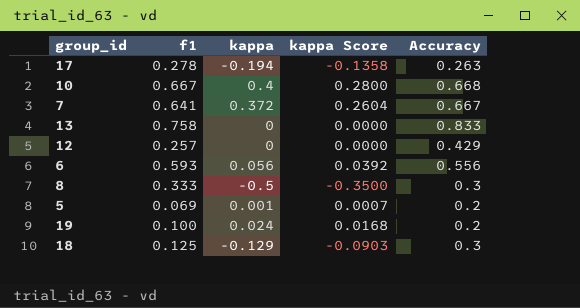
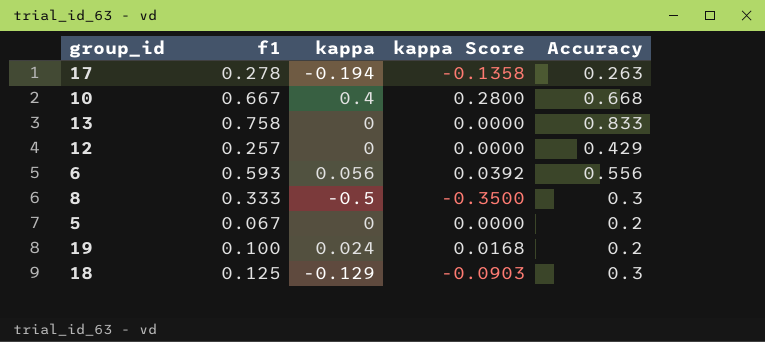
row 7: 0.641 | 0.372 | 0.2604 | 0.667 -> none
5 | f1: 0.069 -> 0.067
5 | kappa: 0.001 -> 0
5 | kappa Score: 0.0007 -> 0.0000

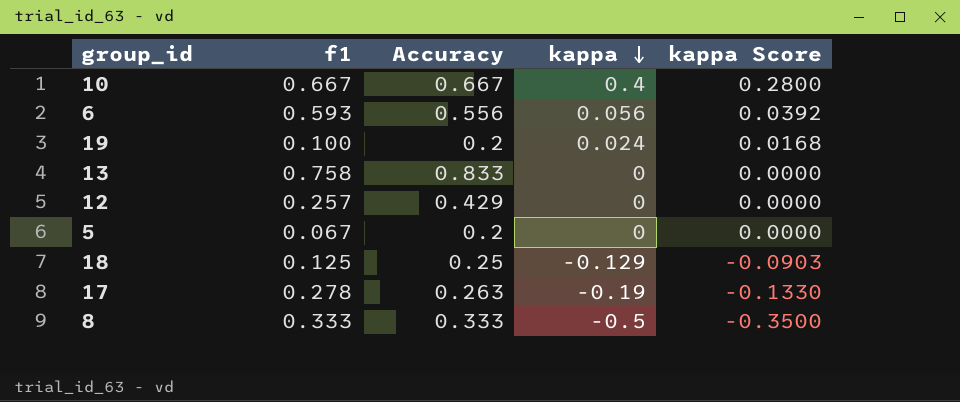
row order: none -> kappa descending
column Accuracy | position: 5 -> 3
10 | Accuracy: 0.668 -> 0.667
18 | Accuracy: 0.3 -> 0.25
17 | kappa: -0.194 -> -0.19
17 | kappa Score: -0.1358 -> -0.1330
8 | Accuracy: 0.3 -> 0.333

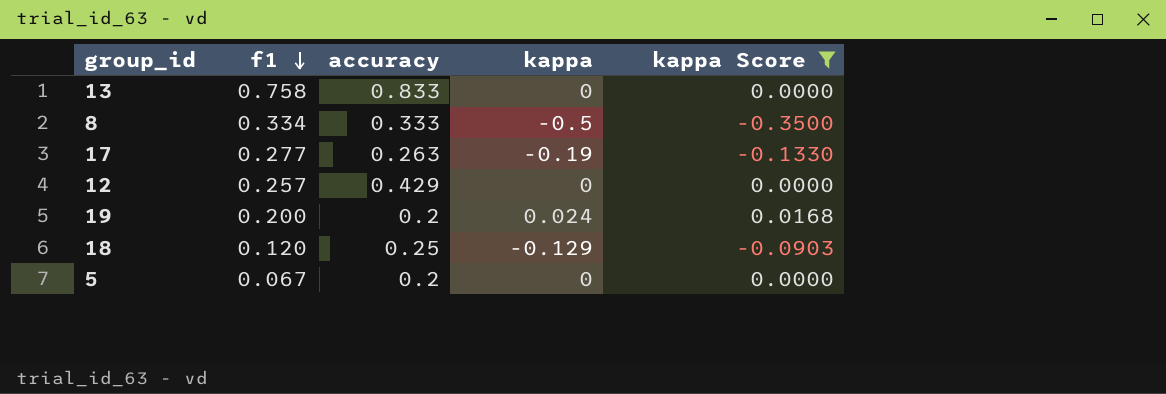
filter: none -> kappa Score <= 0.0168
row order: kappa descending -> f1 descending
column name: Accuracy -> accuracy
8 | f1: 0.333 -> 0.334
17 | f1: 0.278 -> 0.277
19 | f1: 0.100 -> 0.200
18 | f1: 0.125 -> 0.120

